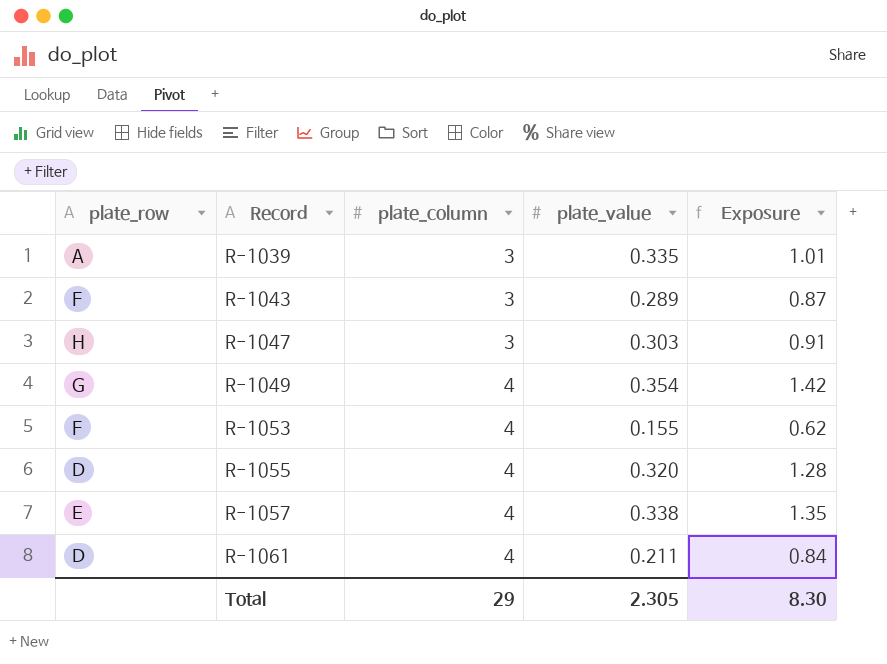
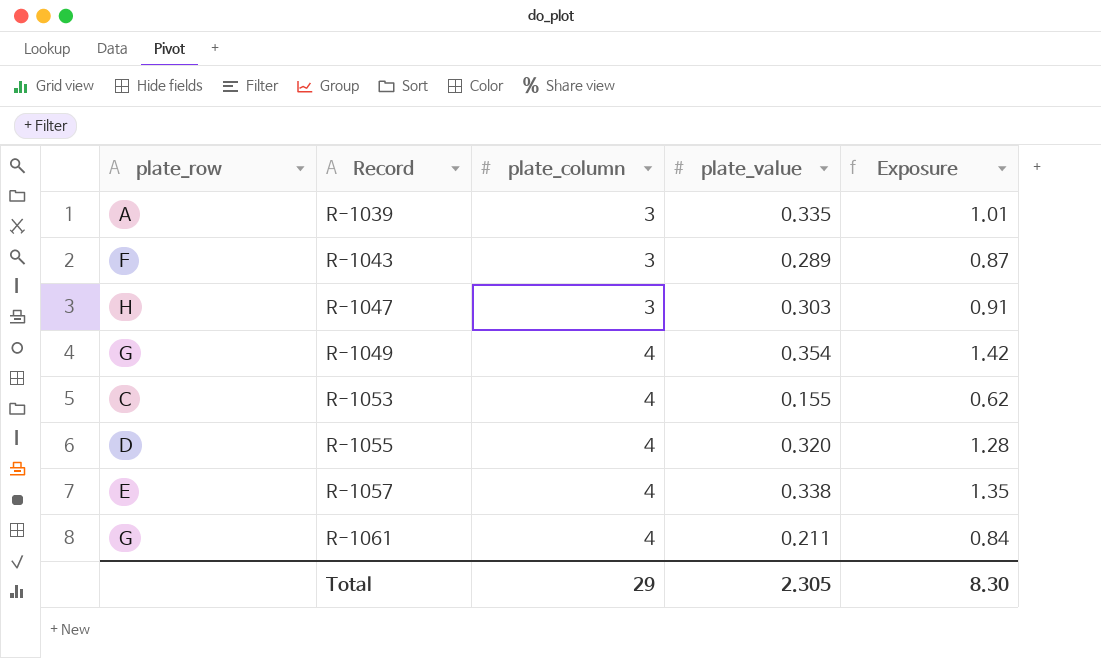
R-1053 | plate_row: F -> C
R-1061 | plate_row: D -> G

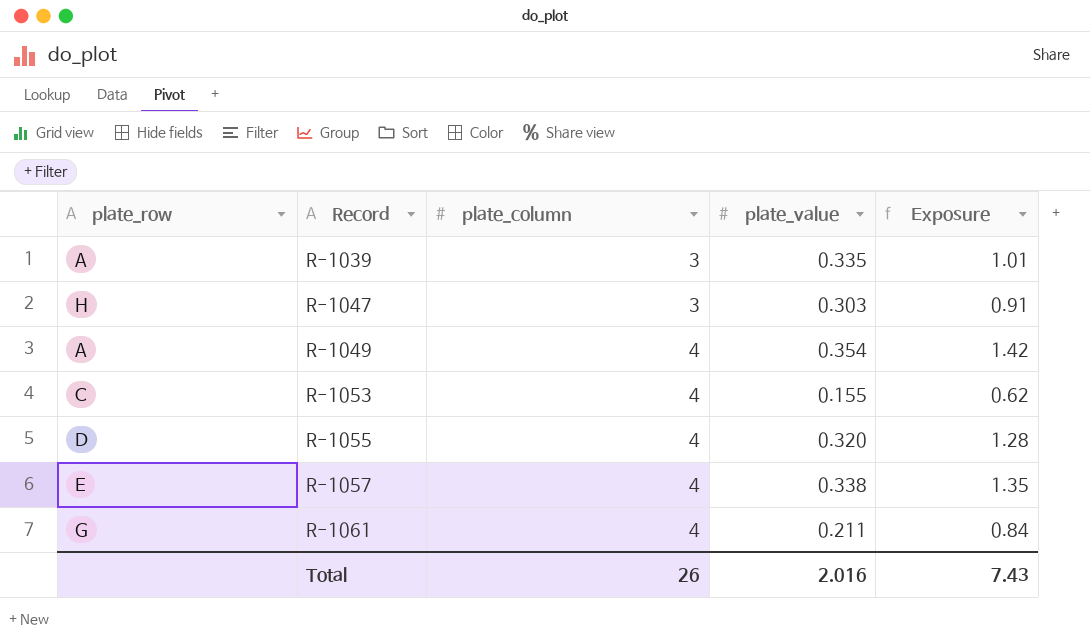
row R-1043: F | 3 | 0.289 | 0.87 -> none
R-1049 | plate_row: G -> A
Total | plate_column: 29 -> 26
Total | plate_value: 2.305 -> 2.016
Total | Exposure: 8.30 -> 7.43

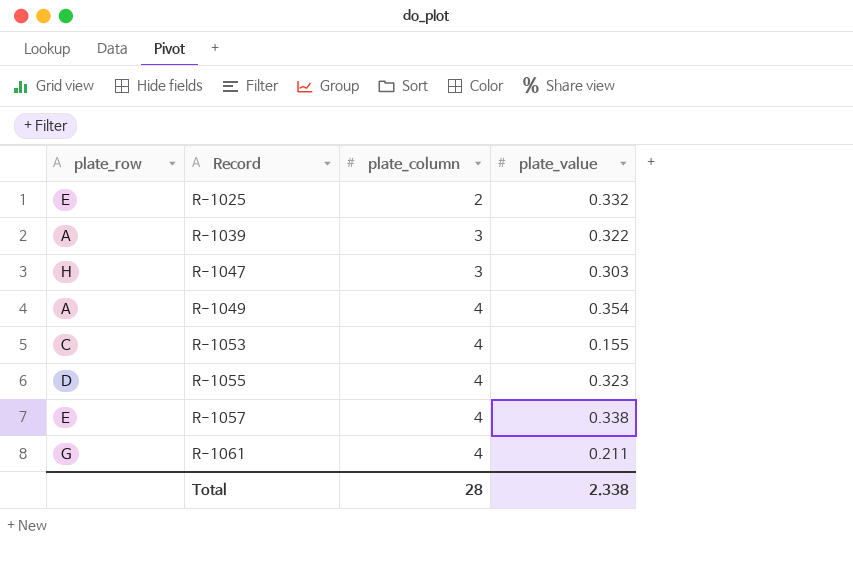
column Exposure | formula: [plate_column] * [plate_value] -> none
row R-1025: none -> E | 2 | 0.332
R-1039 | plate_value: 0.335 -> 0.322
R-1055 | plate_value: 0.320 -> 0.323
Total | plate_column: 26 -> 28
Total | plate_value: 2.016 -> 2.338

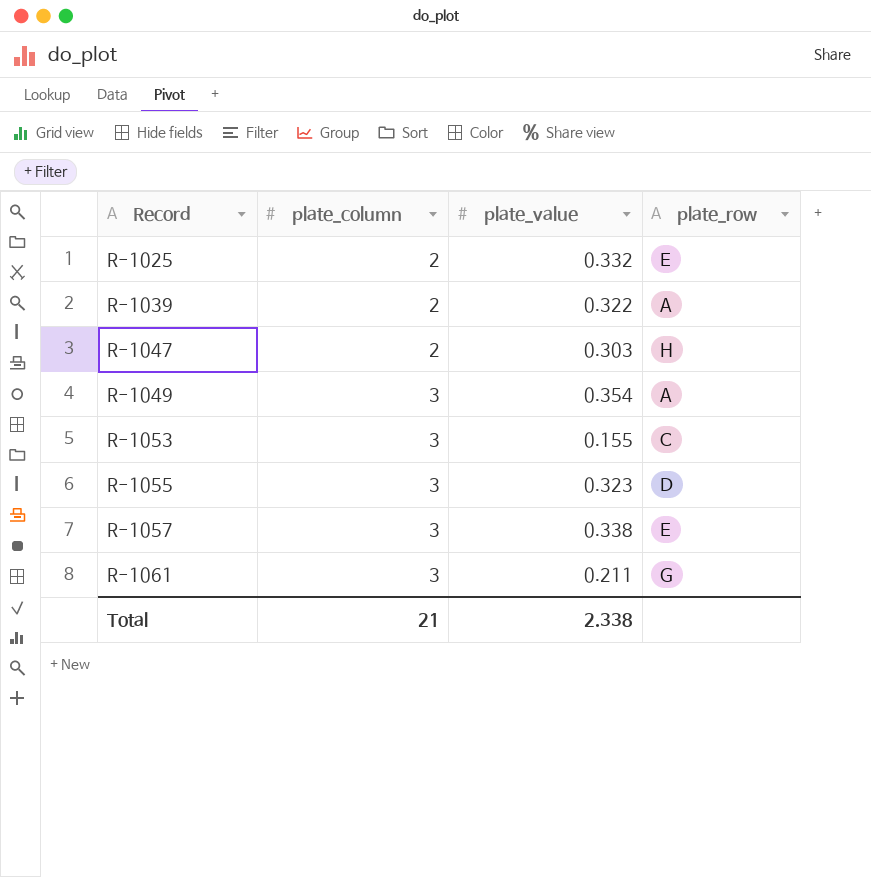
column plate_row | position: 1 -> 4
R-1039 | plate_column: 3 -> 2
R-1047 | plate_column: 3 -> 2
R-1049 | plate_column: 4 -> 3
R-1053 | plate_column: 4 -> 3
R-1055 | plate_column: 4 -> 3
R-1057 | plate_column: 4 -> 3
R-1061 | plate_column: 4 -> 3
Total | plate_column: 28 -> 21

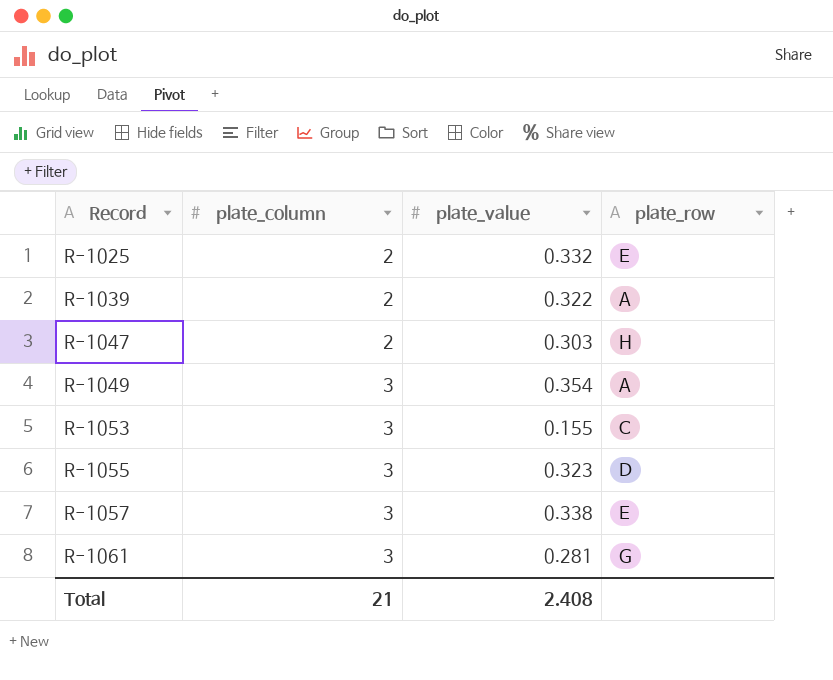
R-1061 | plate_value: 0.211 -> 0.281
Total | plate_value: 2.338 -> 2.408

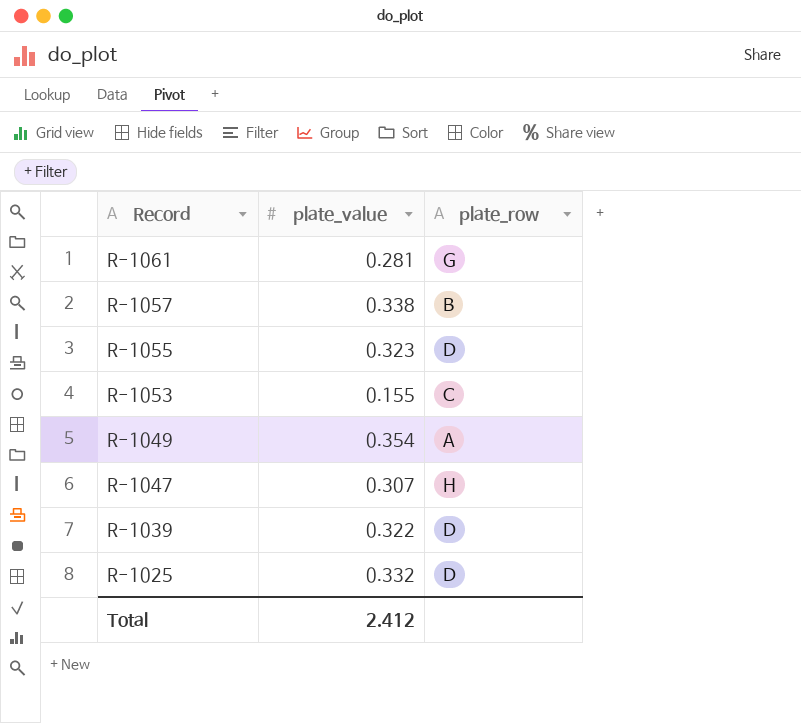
row order: Record ascending -> Record descending
column plate_column | position: 2 -> none
R-1057 | plate_row: E -> B
R-1047 | plate_value: 0.303 -> 0.307
R-1039 | plate_row: A -> D
R-1025 | plate_row: E -> D
Total | plate_value: 2.408 -> 2.412

